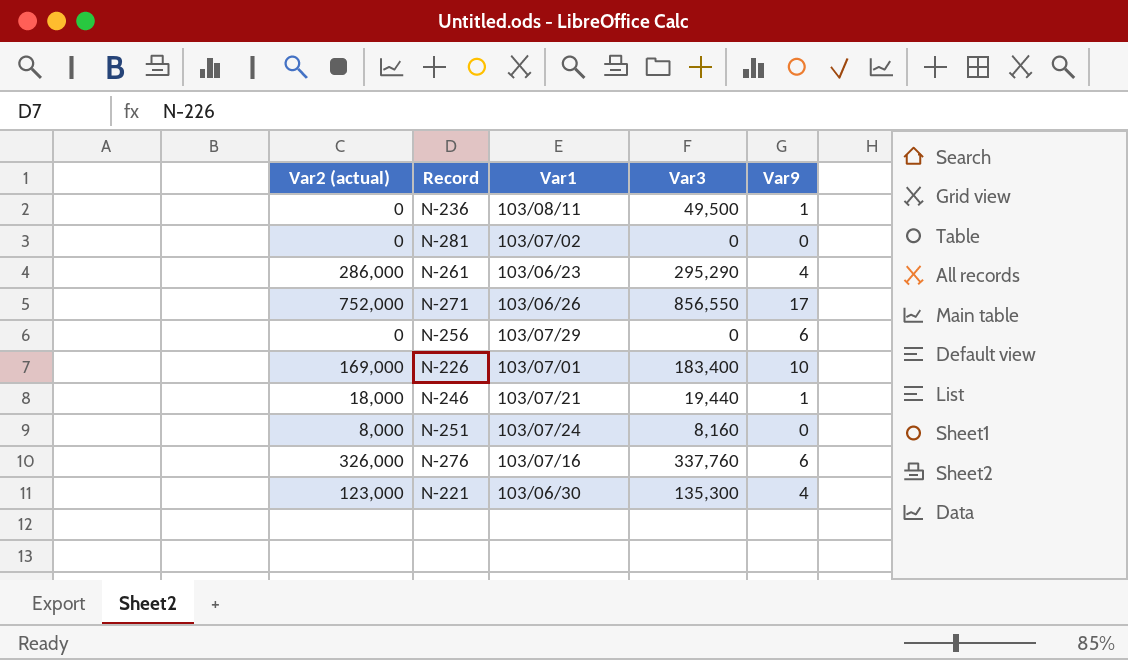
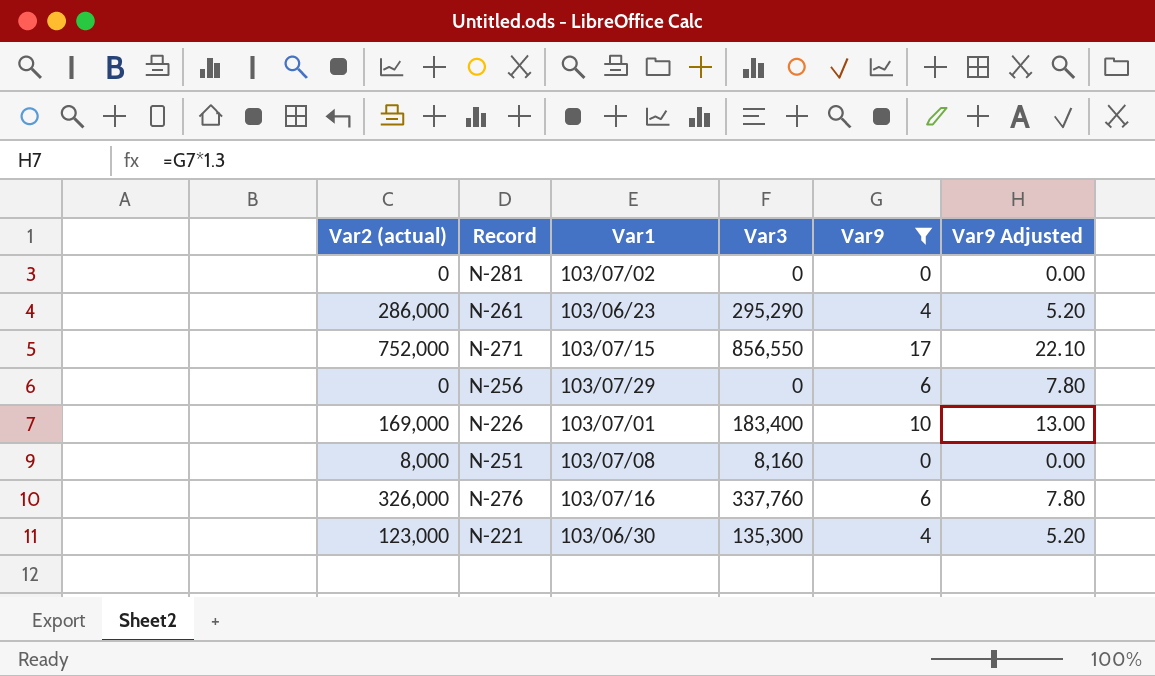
filter: none -> Var9 != 1
column Var9 Adjusted | formula: none -> [Var9] * 1.3
N-271 | Var1: 103/06/26 -> 103/07/15
N-251 | Var1: 103/07/24 -> 103/07/08

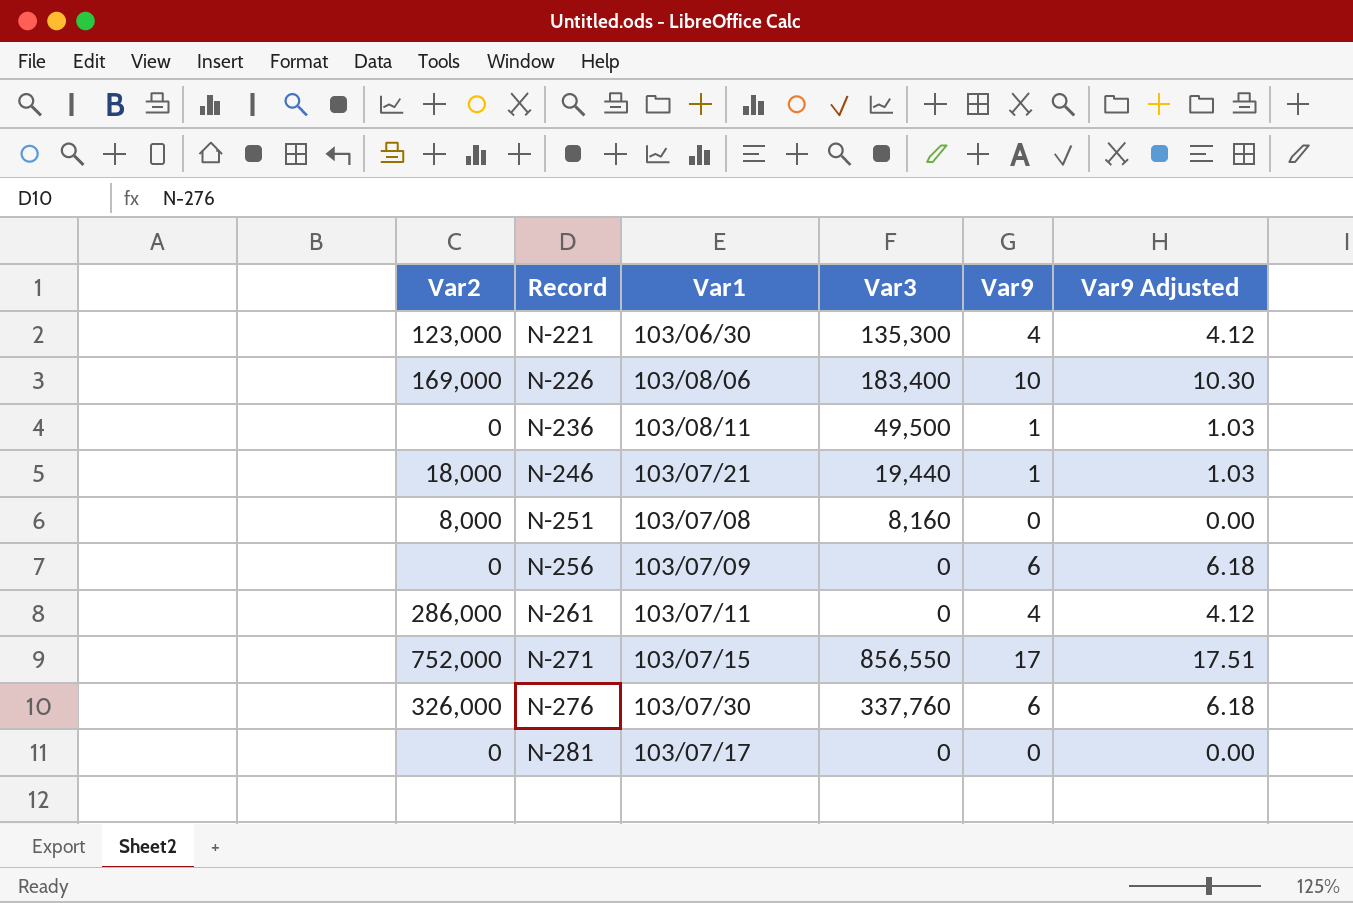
filter: Var9 != 1 -> none
row order: none -> Record ascending
column name: Var2 (actual) -> Var2
column Var9 Adjusted | formula: [Var9] * 1.3 -> [Var9] * 1.03
N-226 | Var1: 103/07/01 -> 103/08/06
N-256 | Var1: 103/07/29 -> 103/07/09
N-261 | Var1: 103/06/23 -> 103/07/11
N-261 | Var3: 295,290 -> 0
N-276 | Var1: 103/07/16 -> 103/07/30
N-281 | Var1: 103/07/02 -> 103/07/17

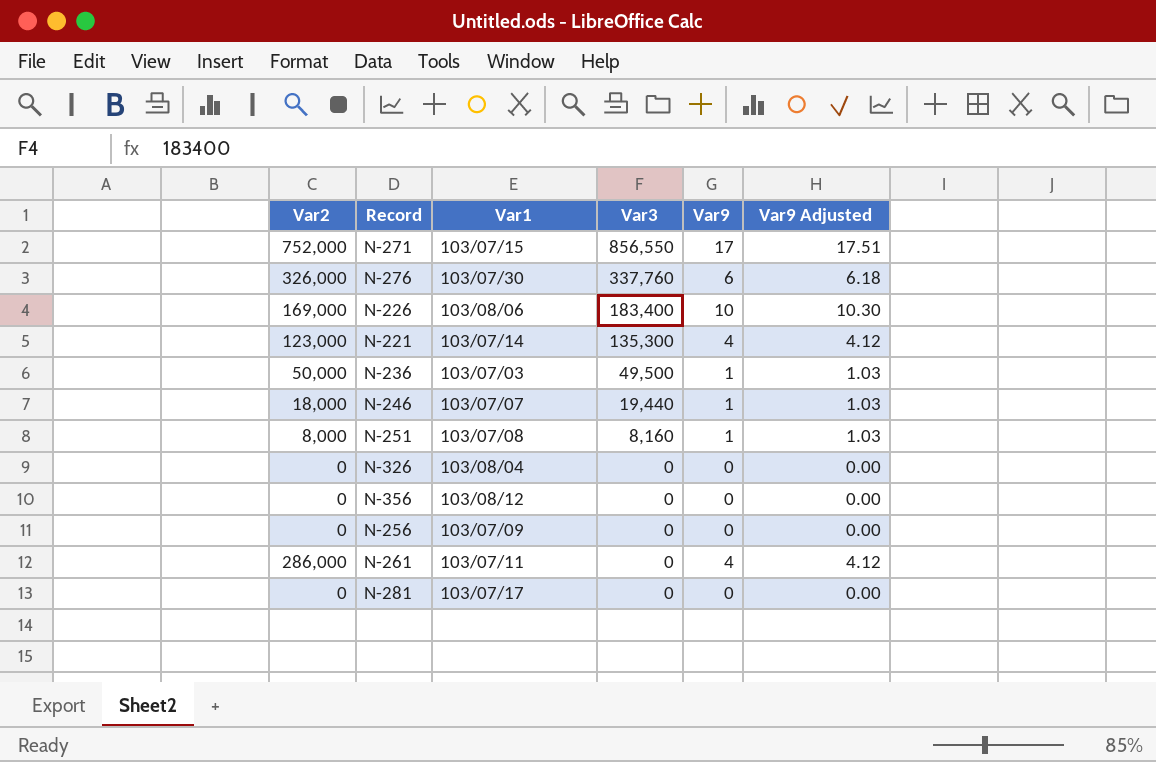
row order: Record ascending -> Var3 descending
N-221 | Var1: 103/06/30 -> 103/07/14
N-236 | Var2: 0 -> 50,000
N-236 | Var1: 103/08/11 -> 103/07/03
N-246 | Var1: 103/07/21 -> 103/07/07
N-251 | Var9: 0 -> 1
N-251 | Var9 Adjusted: 0.00 -> 1.03
row N-326: none -> 0 | 103/08/04 | 0 | 0 | 0.00
row N-356: none -> 0 | 103/08/12 | 0 | 0 | 0.00
N-256 | Var9: 6 -> 0
N-256 | Var9 Adjusted: 6.18 -> 0.00

